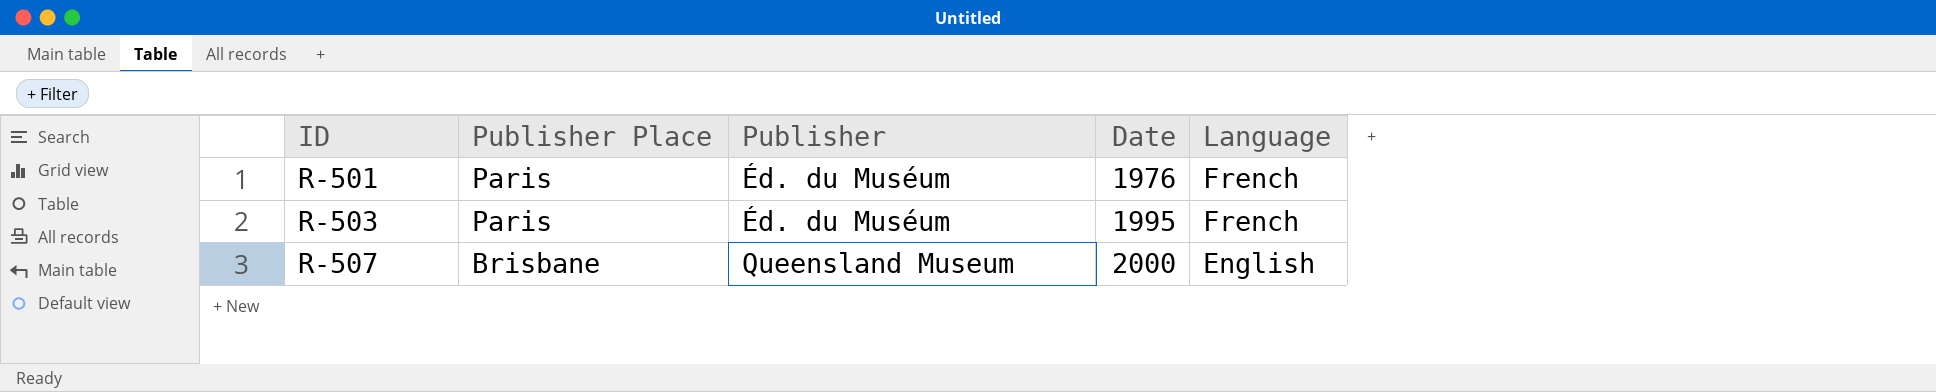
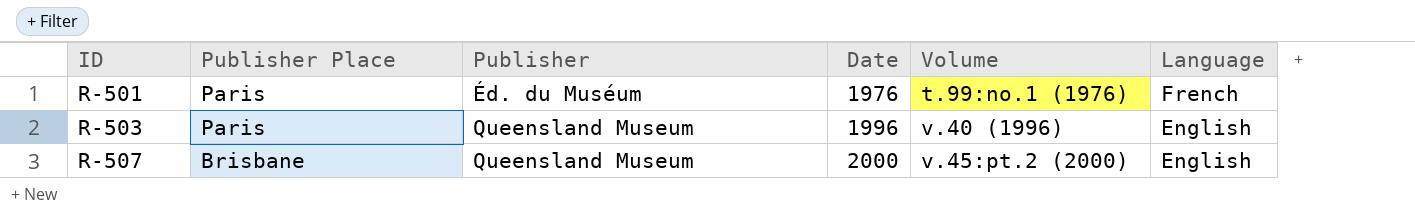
column Volume | position: none -> 5
R-503 | Publisher: Éd. du Muséum -> Queensland Museum
R-503 | Date: 1995 -> 1996
R-503 | Language: French -> English

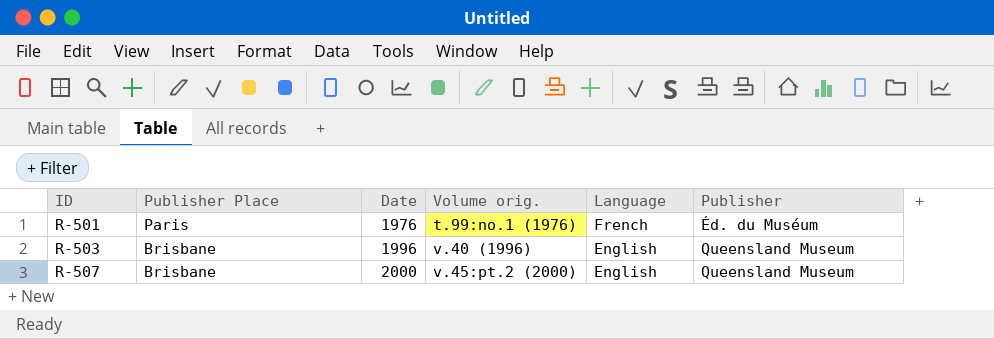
column name: Volume -> Volume orig.
column Publisher | position: 3 -> 6
R-503 | Publisher Place: Paris -> Brisbane

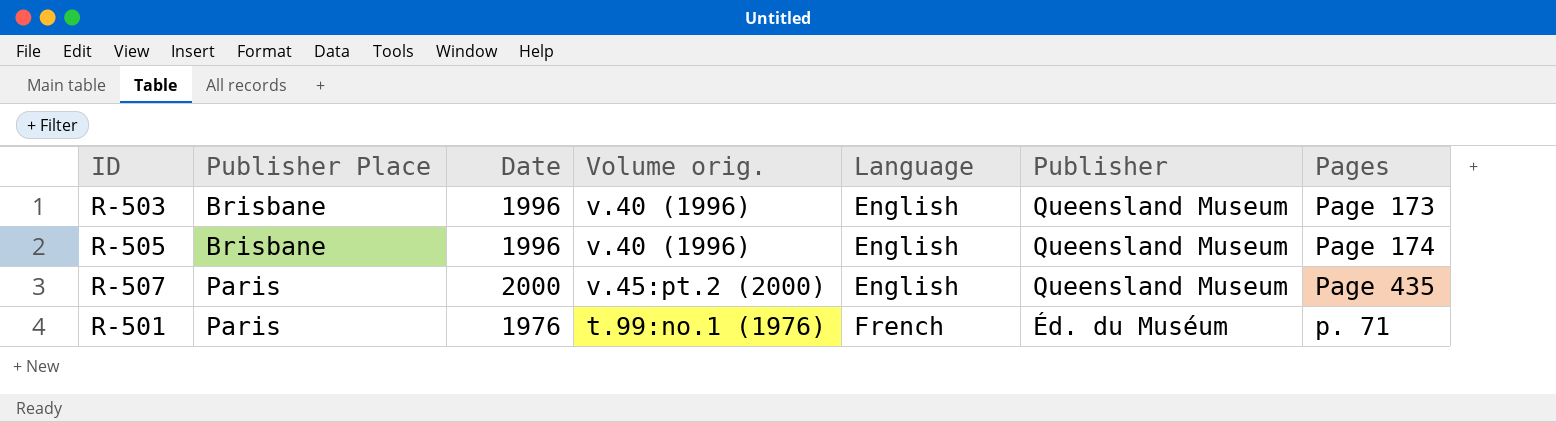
row order: ID ascending -> Publisher Place ascending
column Pages | position: none -> 7
row R-505: none -> Brisbane | 1996 | v.40 (1996) | English | Queensland Museum | Page 174
R-507 | Publisher Place: Brisbane -> Paris

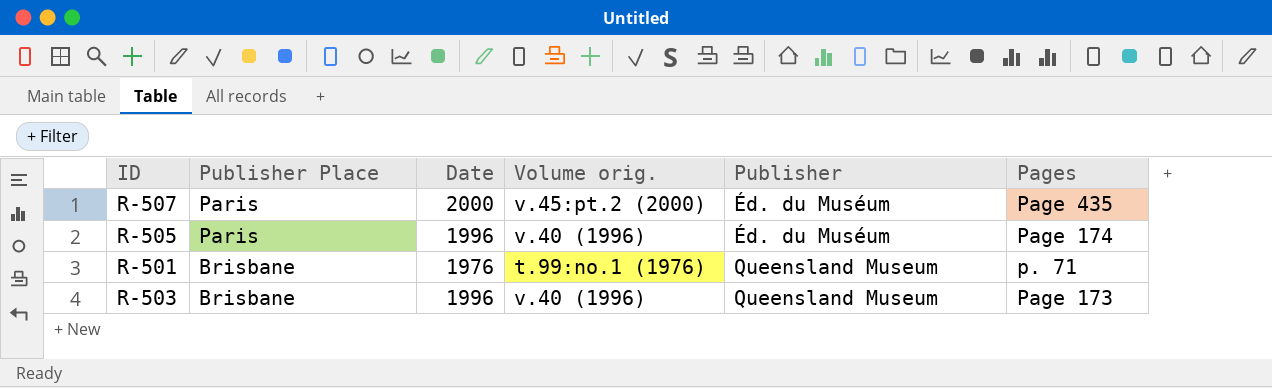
row order: Publisher Place ascending -> Publisher Place descending
column Language | position: 5 -> none
R-507 | Publisher: Queensland Museum -> Éd. du Muséum
R-505 | Publisher Place: Brisbane -> Paris
R-505 | Publisher: Queensland Museum -> Éd. du Muséum
R-501 | Publisher Place: Paris -> Brisbane
R-501 | Publisher: Éd. du Muséum -> Queensland Museum

